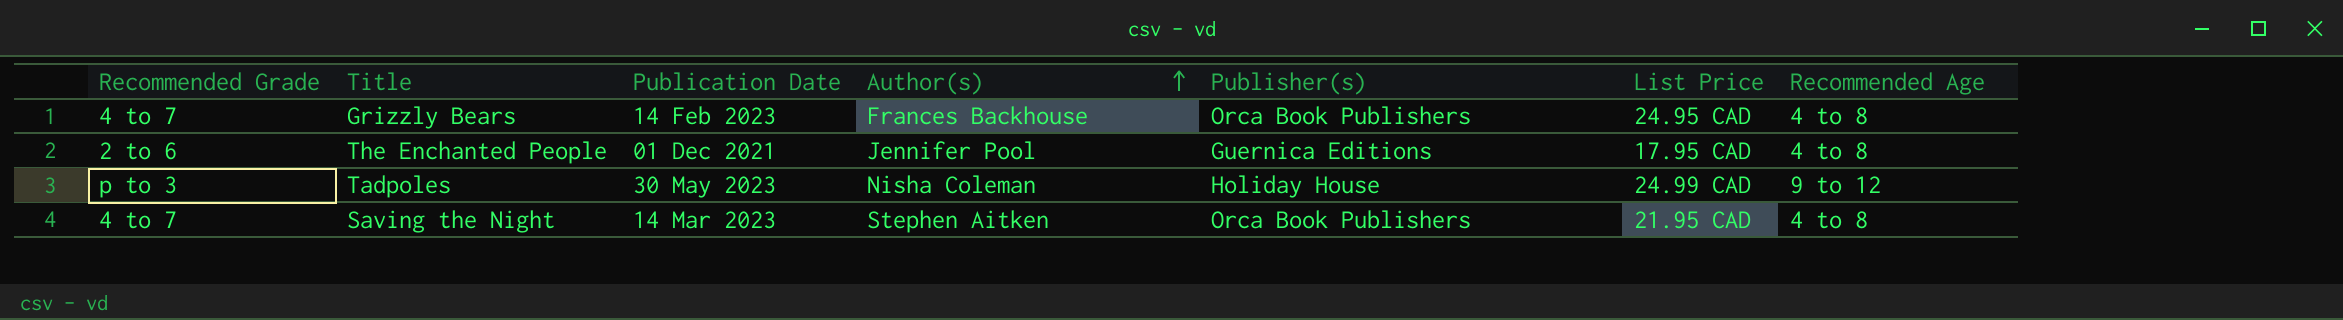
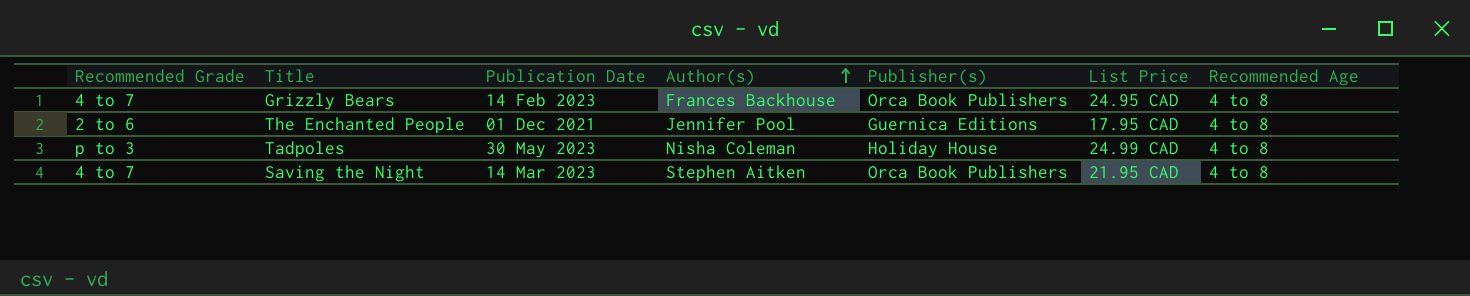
Tadpoles | Recommended Age: 9 to 12 -> 4 to 8

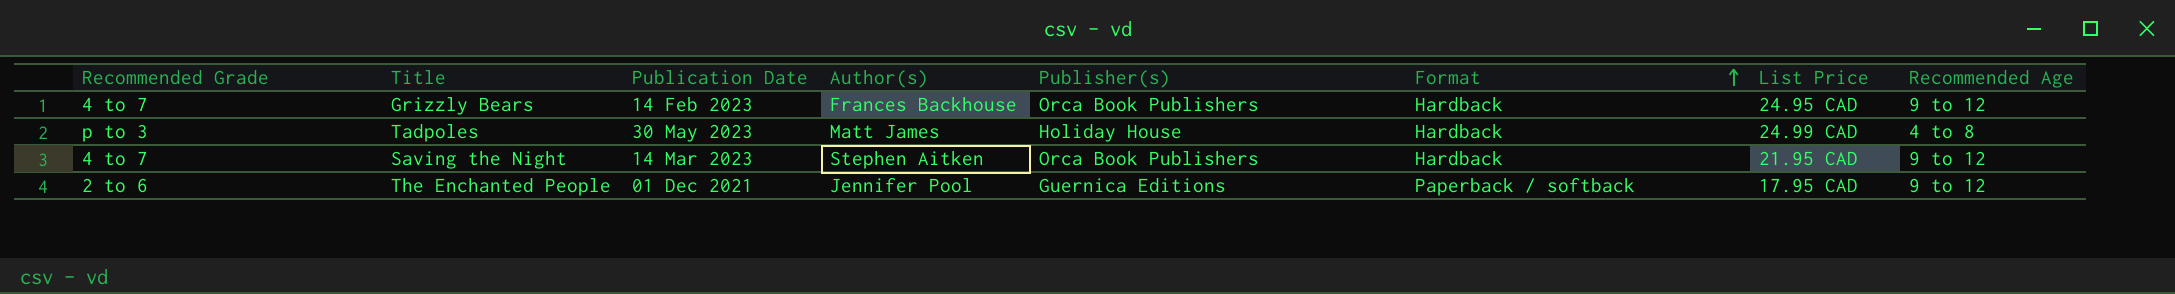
row order: Author(s) ascending -> Format ascending
column Format | position: none -> 6
Grizzly Bears | Recommended Age: 4 to 8 -> 9 to 12
Tadpoles | Author(s): Nisha Coleman -> Matt James
Saving the Night | Recommended Age: 4 to 8 -> 9 to 12
The Enchanted People | Recommended Age: 4 to 8 -> 9 to 12

